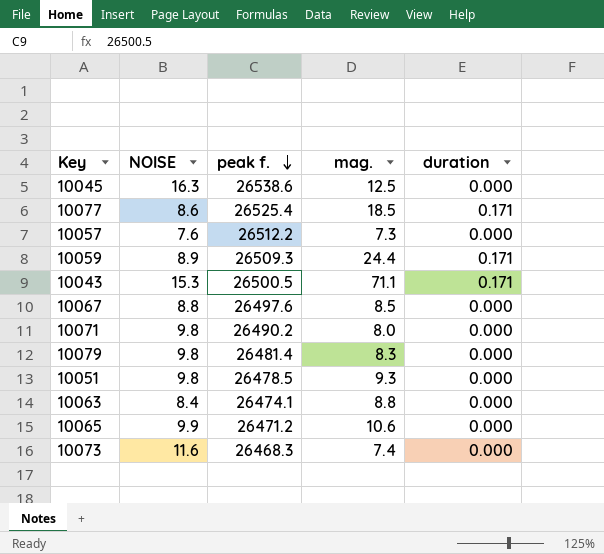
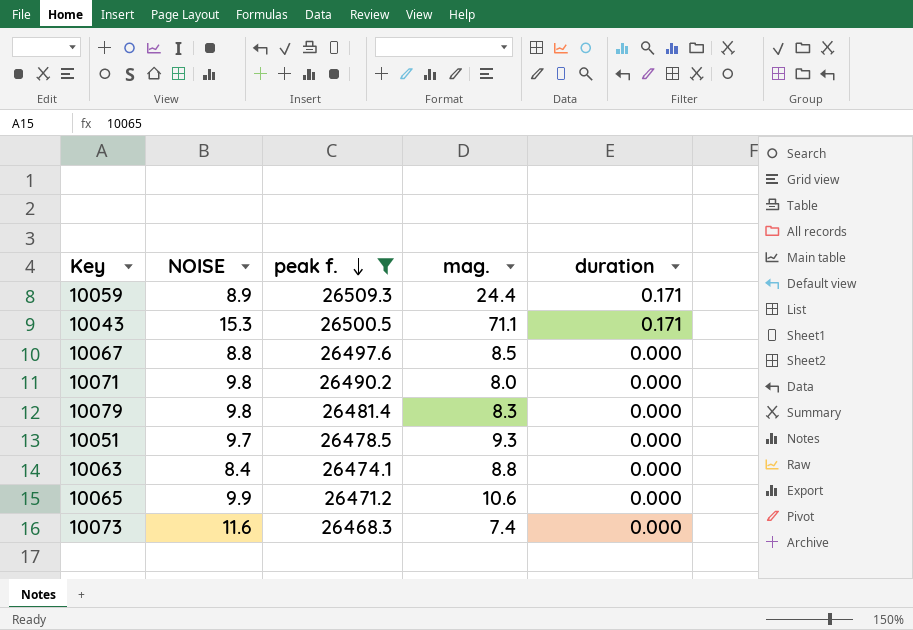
filter: none -> peak f. <= 26509.3
10051 | NOISE: 9.8 -> 9.7

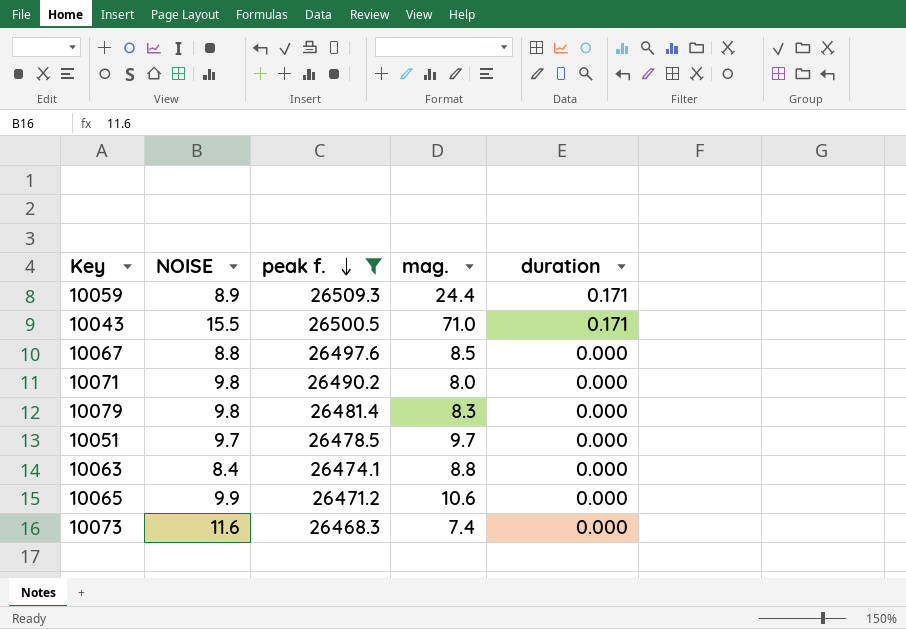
10043 | NOISE: 15.3 -> 15.5
10043 | mag.: 71.1 -> 71.0
10051 | mag.: 9.3 -> 9.7

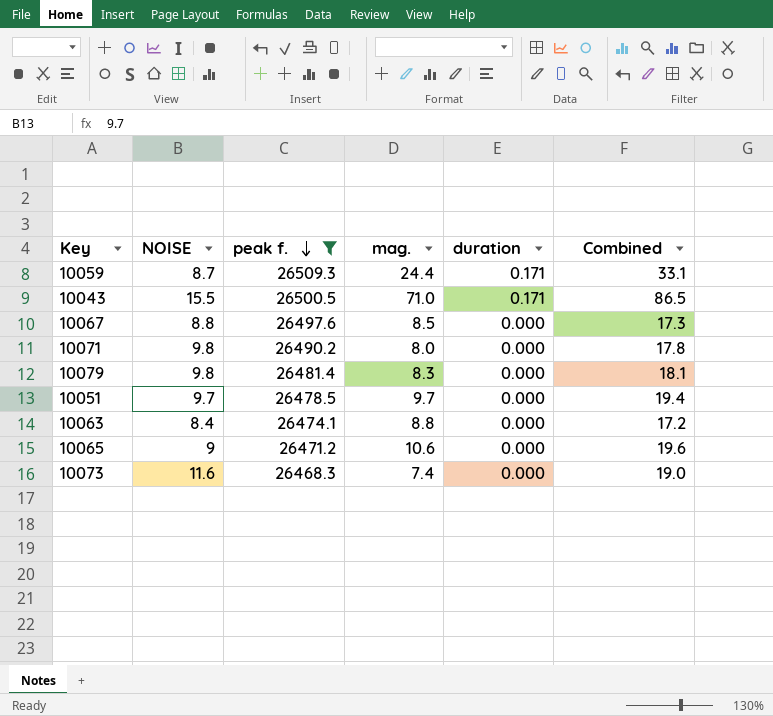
column Combined | formula: none -> [NOISE] + [mag.]
10059 | NOISE: 8.9 -> 8.7
10065 | NOISE: 9.9 -> 9

